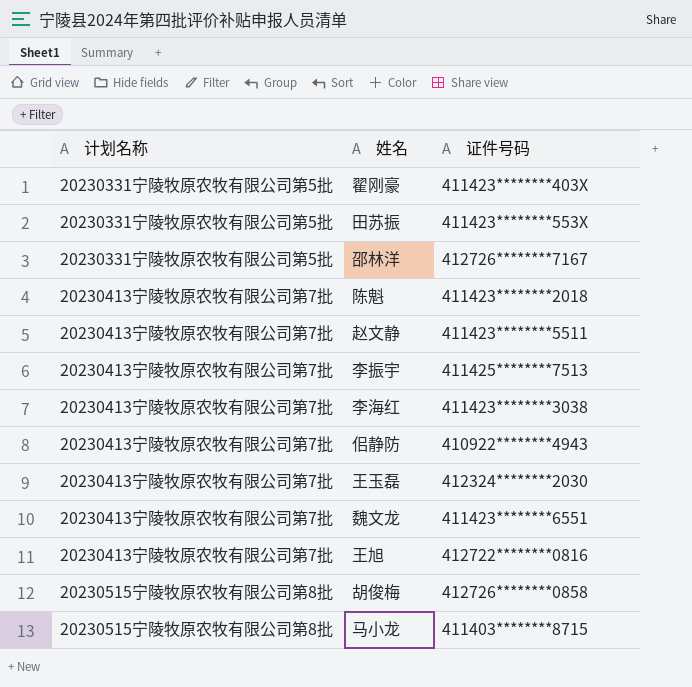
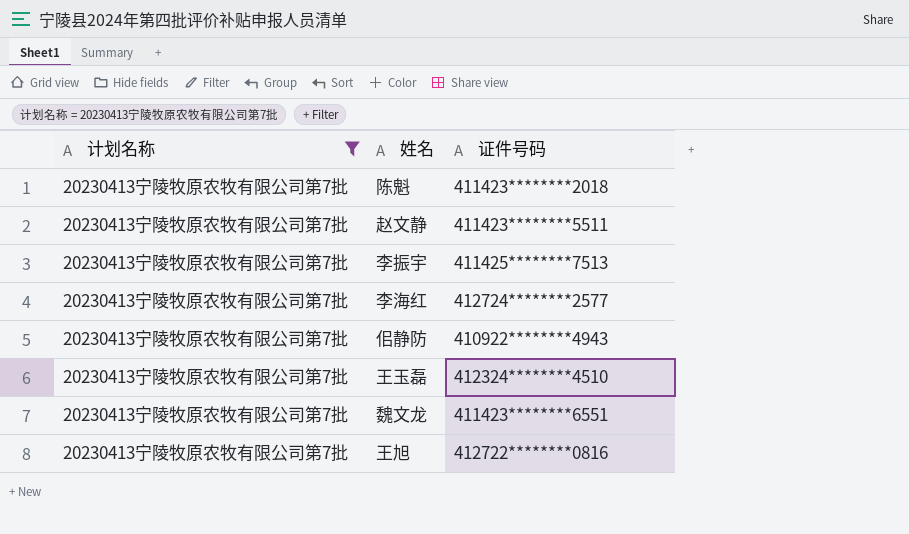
filter: none -> 计划名称 = 20230413宁陵牧原农牧有限公司第7批
李海红 | 证件号码: 411423********3038 -> 412724********2577
王玉磊 | 证件号码: 412324********2030 -> 412324********4510

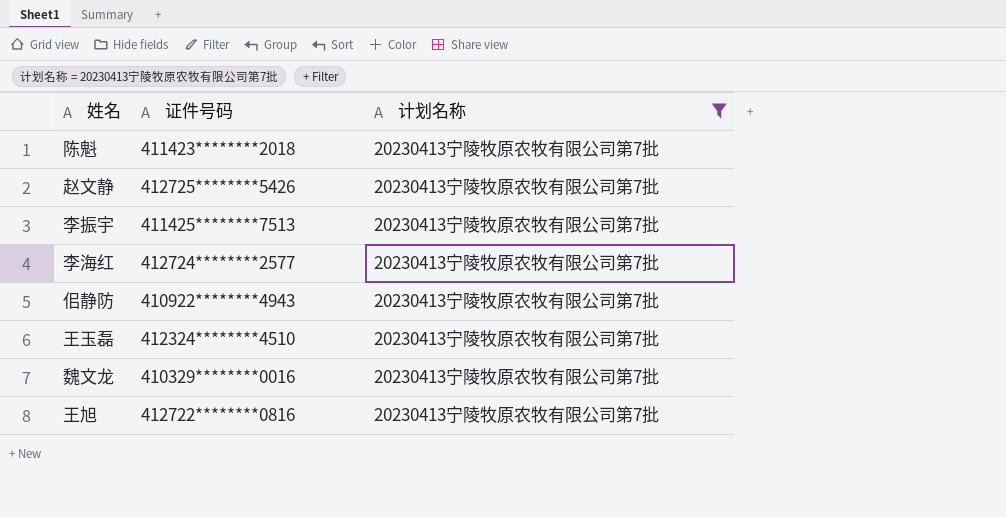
column 计划名称 | position: 1 -> 3
赵文静 | 证件号码: 411423********5511 -> 412725********5426
魏文龙 | 证件号码: 411423********6551 -> 410329********0016

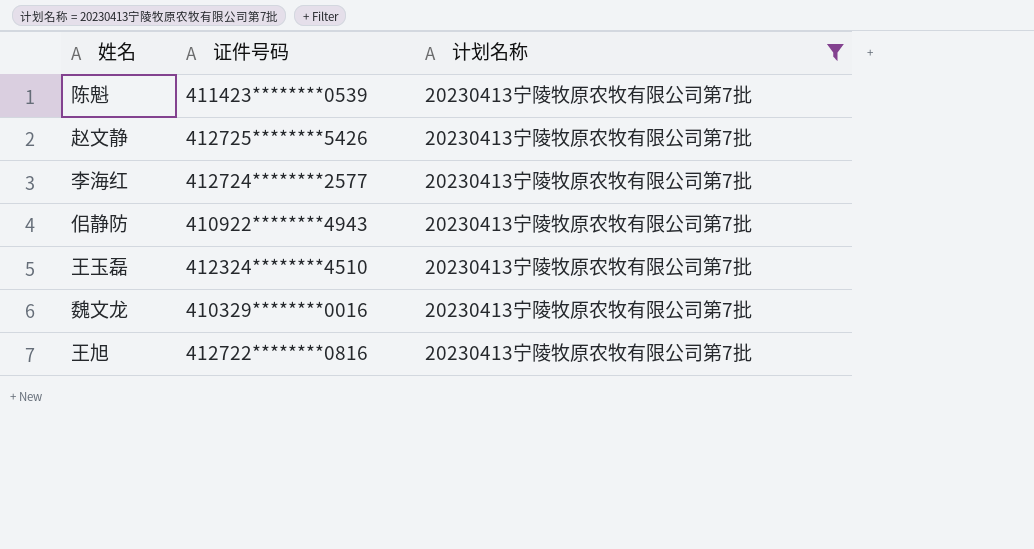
row 李振宇: 411425********7513 | 20230413宁陵牧原农牧有限公司第7批 -> none
陈魁 | 证件号码: 411423********2018 -> 411423********0539

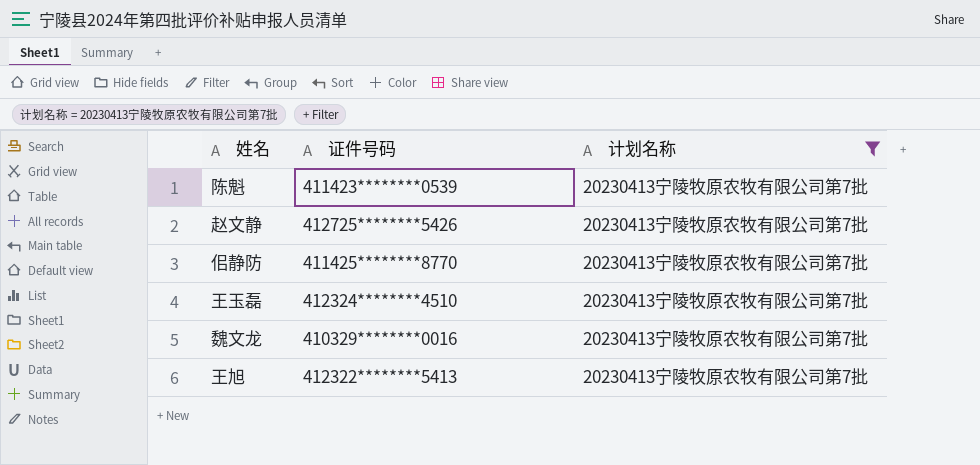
row 李海红: 412724********2577 | 20230413宁陵牧原农牧有限公司第7批 -> none
佀静防 | 证件号码: 410922********4943 -> 411425********8770
王旭 | 证件号码: 412722********0816 -> 412322********5413

